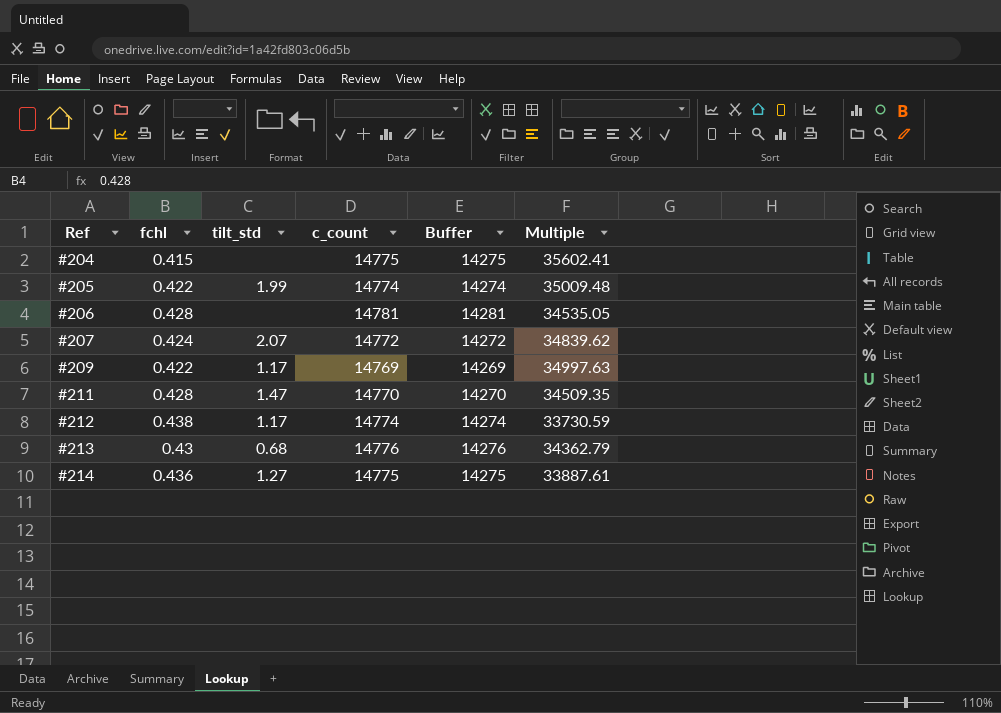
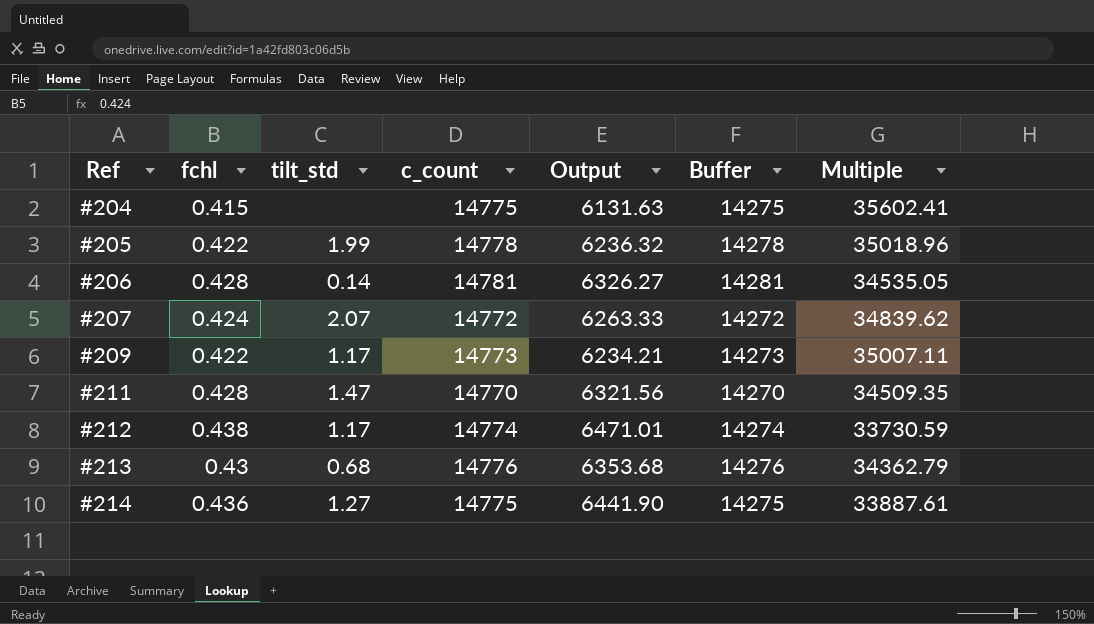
column Output | formula: none -> [fchl] * [c_count]
#205 | c_count: 14774 -> 14778
#205 | Buffer: 14274 -> 14278
#205 | Multiple: 35009.48 -> 35018.96
#206 | tilt_std: none -> 0.14
#209 | c_count: 14769 -> 14773
#209 | Buffer: 14269 -> 14273
#209 | Multiple: 34997.63 -> 35007.11

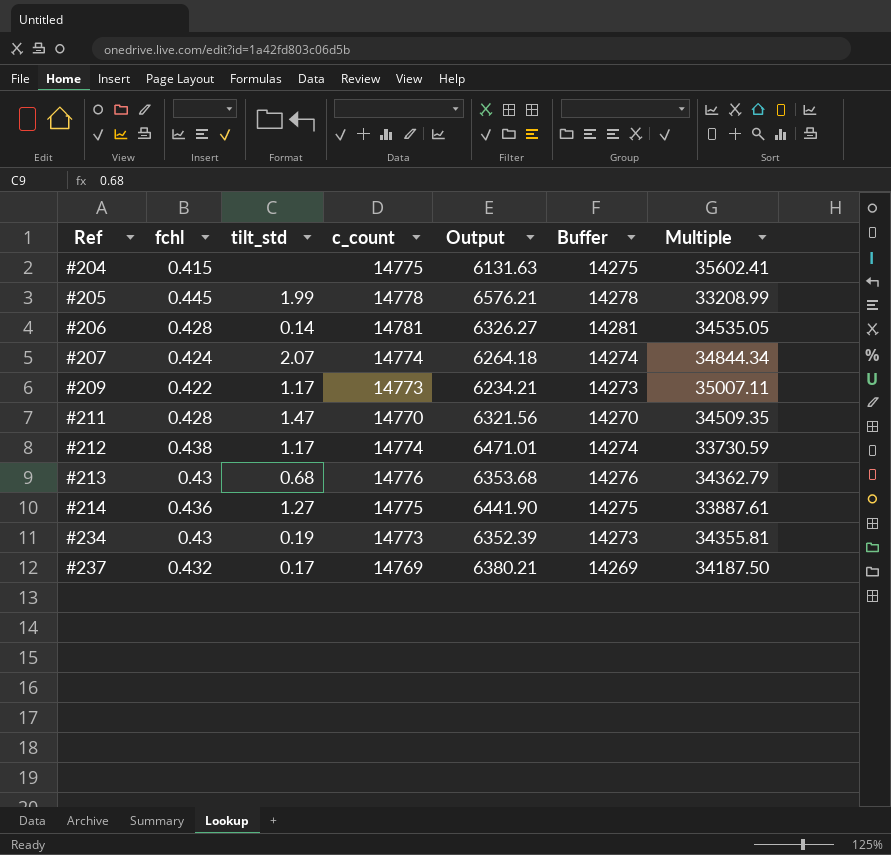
#205 | fchl: 0.422 -> 0.445
#205 | Output: 6236.32 -> 6576.21
#205 | Multiple: 35018.96 -> 33208.99
#207 | c_count: 14772 -> 14774
#207 | Output: 6263.33 -> 6264.18
#207 | Buffer: 14272 -> 14274
#207 | Multiple: 34839.62 -> 34844.34
row #234: none -> 0.43 | 0.19 | 14773 | 6352.39 | 14273 | 34355.81
row #237: none -> 0.432 | 0.17 | 14769 | 6380.21 | 14269 | 34187.50

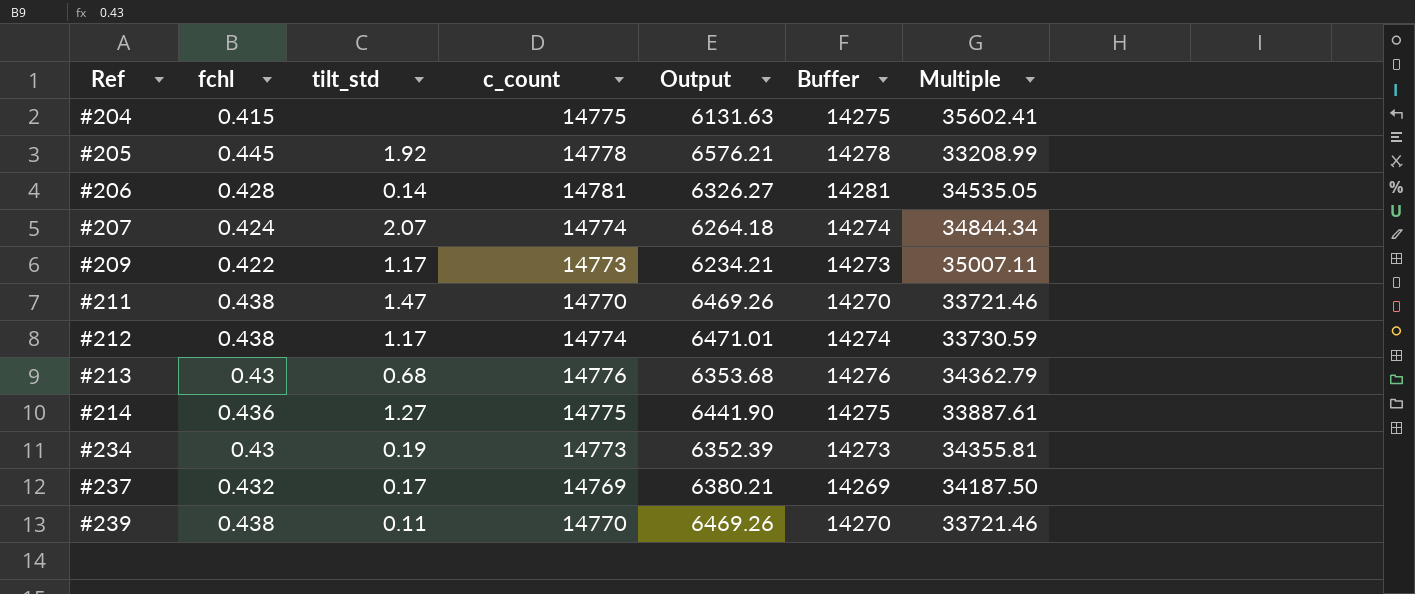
#205 | tilt_std: 1.99 -> 1.92
#211 | fchl: 0.428 -> 0.438
#211 | Output: 6321.56 -> 6469.26
#211 | Multiple: 34509.35 -> 33721.46
row #239: none -> 0.438 | 0.11 | 14770 | 6469.26 | 14270 | 33721.46

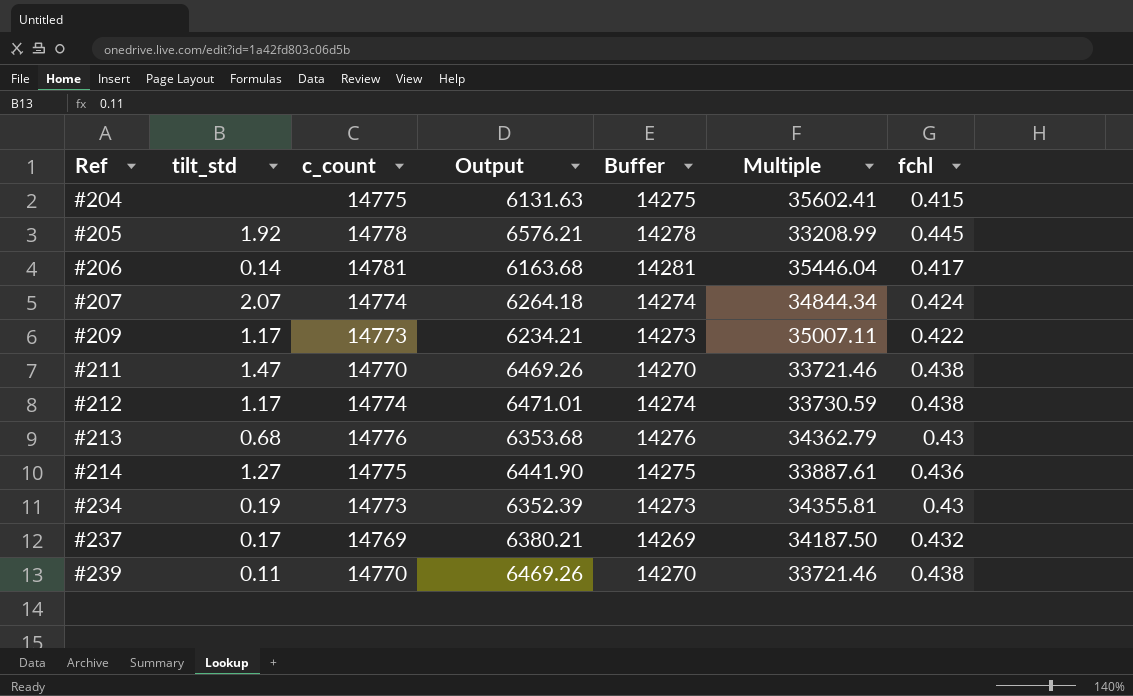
column fchl | position: 2 -> 7
#206 | Output: 6326.27 -> 6163.68
#206 | Multiple: 34535.05 -> 35446.04
#206 | fchl: 0.428 -> 0.417

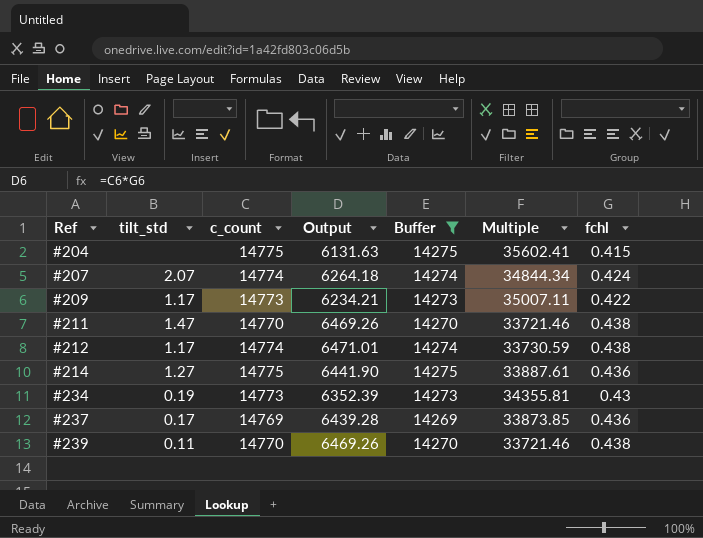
filter: none -> Buffer <= 14275
#237 | Output: 6380.21 -> 6439.28
#237 | Multiple: 34187.50 -> 33873.85
#237 | fchl: 0.432 -> 0.436

